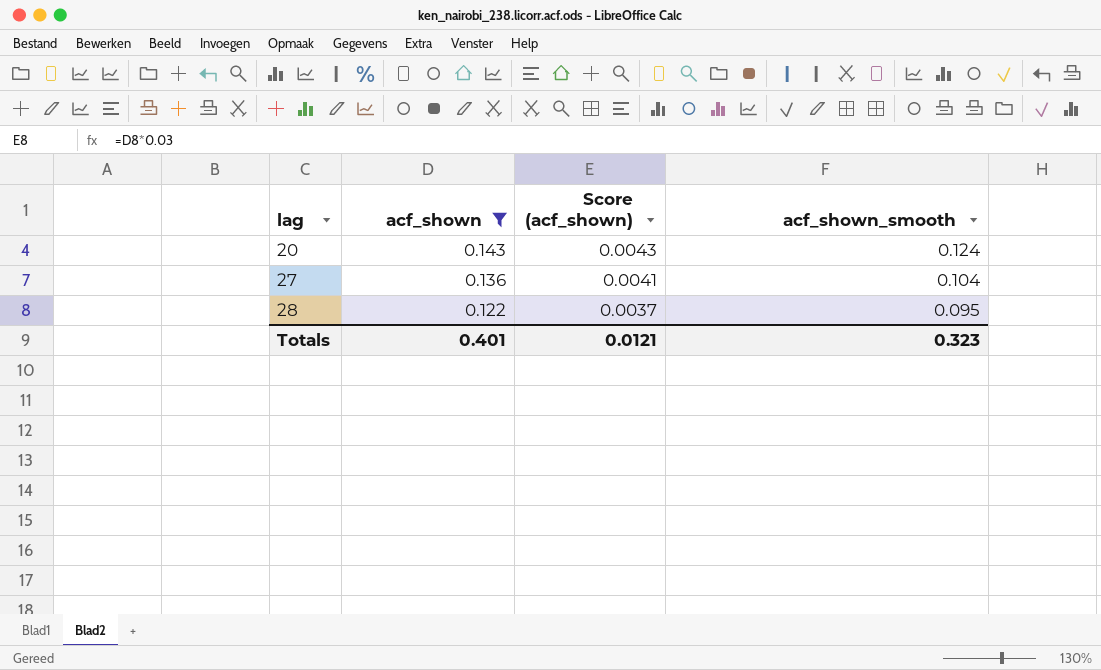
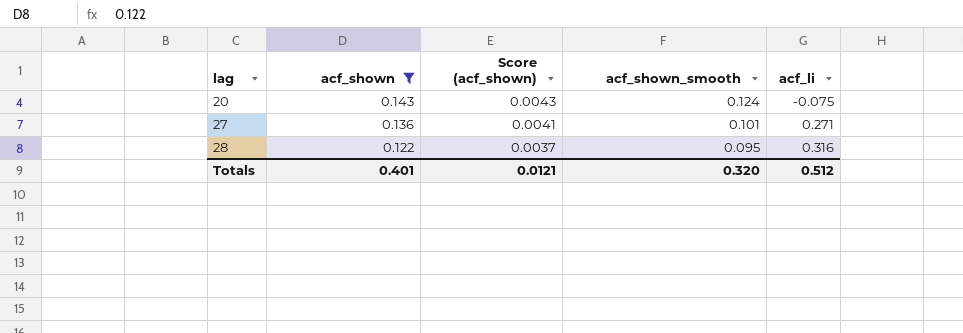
column acf_li | position: none -> 5
27 | acf_shown_smooth: 0.104 -> 0.101
Totals | acf_shown_smooth: 0.323 -> 0.320

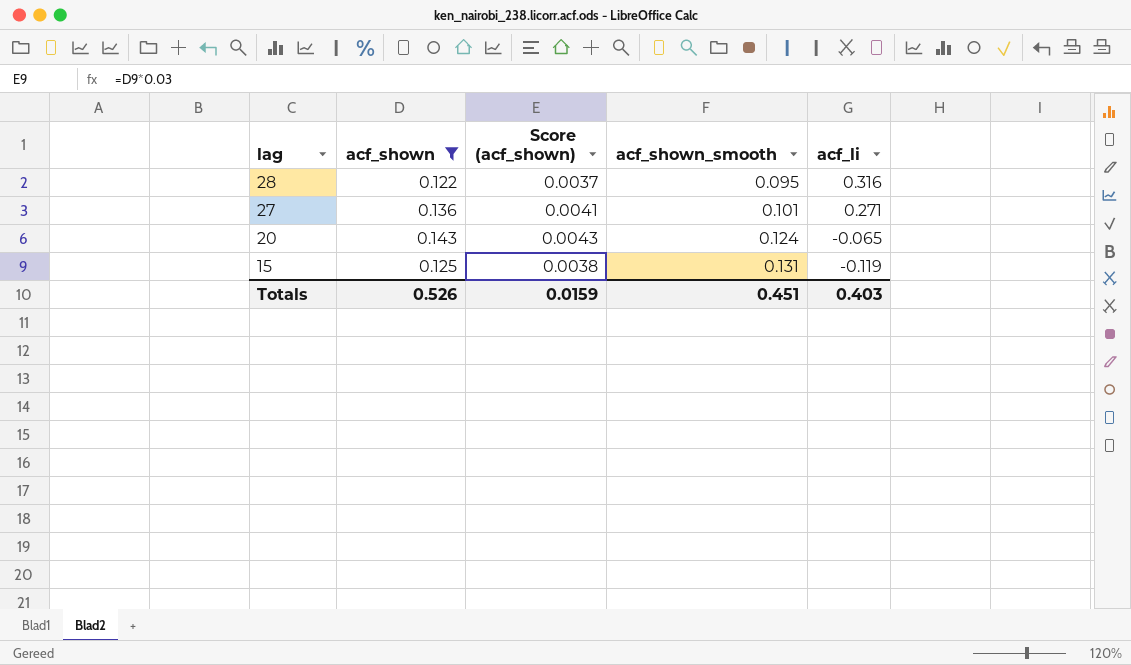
row order: lag ascending -> lag descending
20 | acf_li: -0.075 -> -0.065
row 15: none -> 0.125 | 0.0038 | 0.131 | -0.119
Totals | acf_shown: 0.401 -> 0.526
Totals | Score (acf_shown): 0.0121 -> 0.0159
Totals | acf_shown_smooth: 0.320 -> 0.451
Totals | acf_li: 0.512 -> 0.403

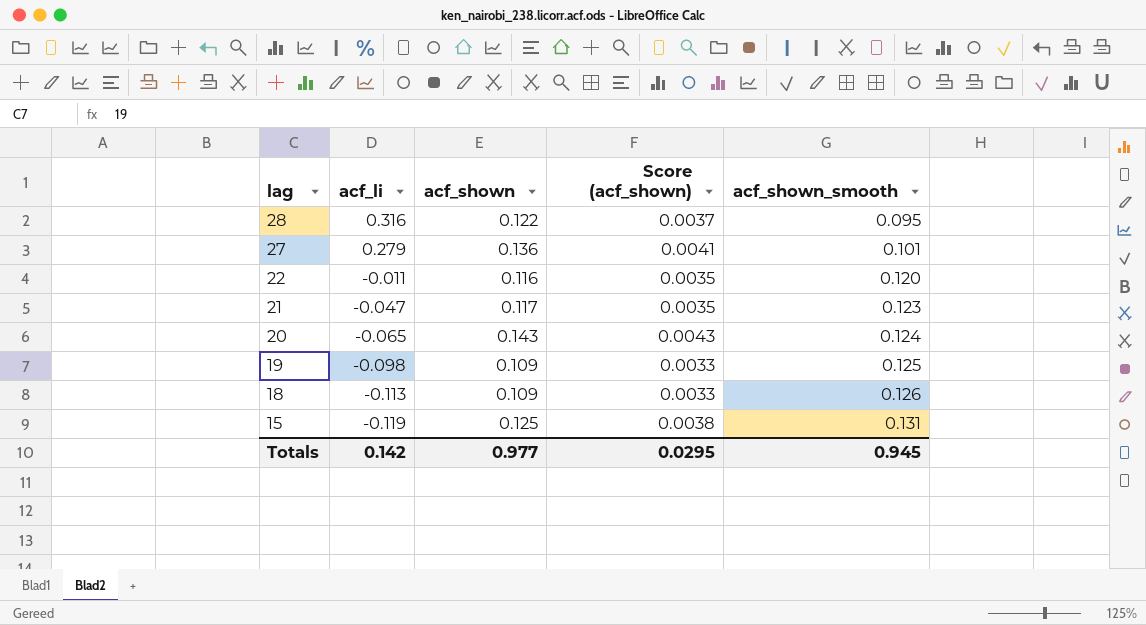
filter: acf_shown >= 0.122 -> none
column acf_li | position: 5 -> 2
27 | acf_li: 0.271 -> 0.279
Totals | acf_li: 0.403 -> 0.142
Totals | acf_shown: 0.526 -> 0.977
Totals | Score (acf_shown): 0.0159 -> 0.0295
Totals | acf_shown_smooth: 0.451 -> 0.945

